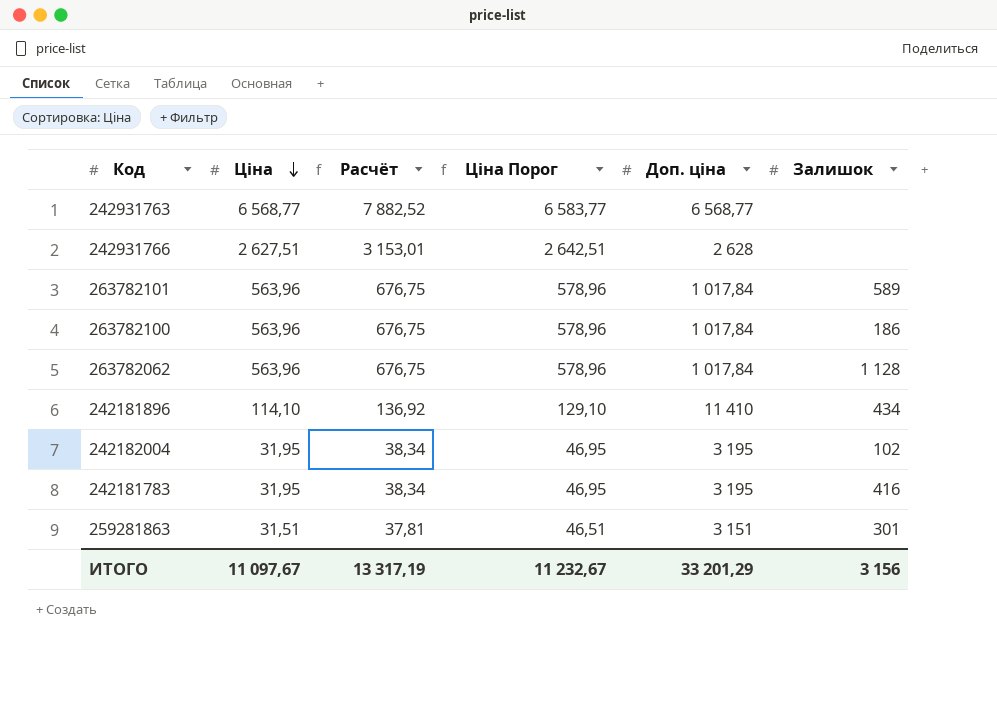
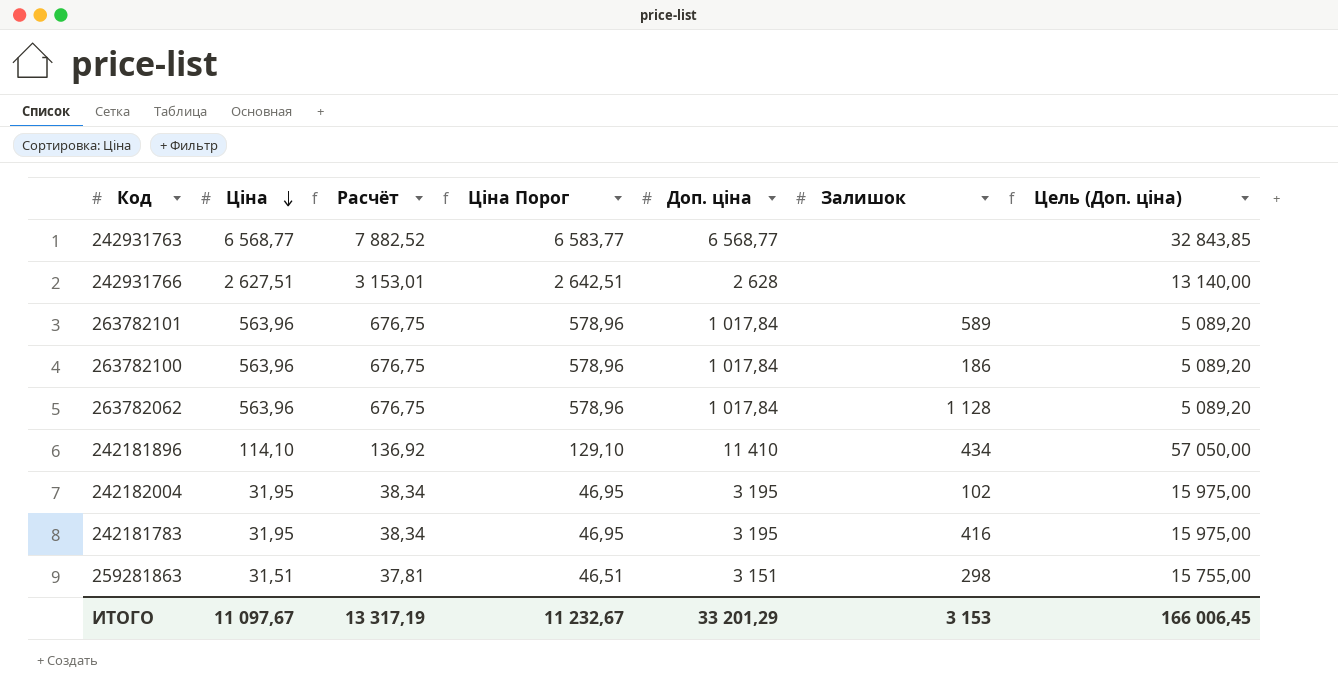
column Цель (Доп. ціна) | formula: none -> [Доп. ціна] * 5
259281863 | Залишок: 301 -> 298
ИТОГО | Залишок: 3 156 -> 3 153

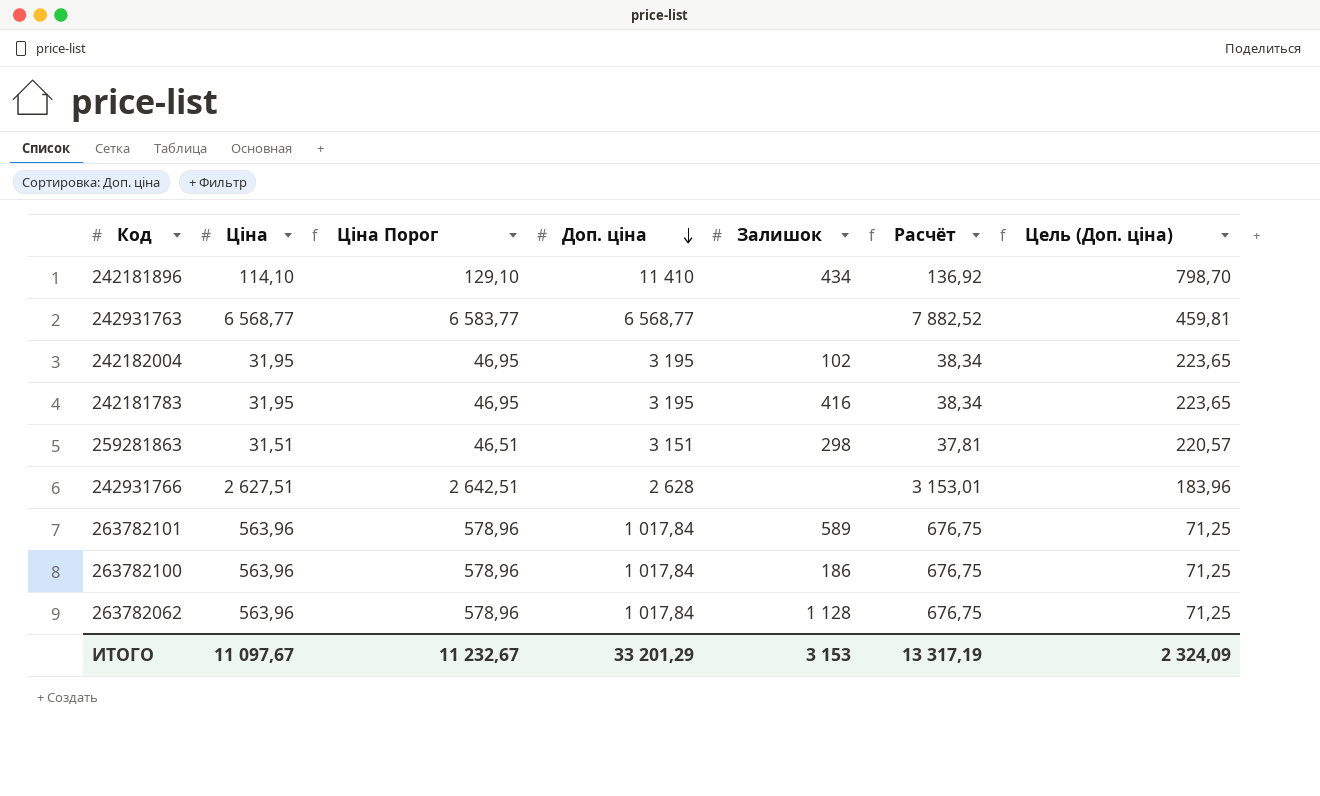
row order: Ціна descending -> Доп. ціна descending
column Расчёт | position: 3 -> 6
column Цель (Доп. ціна) | formula: [Доп. ціна] * 5 -> [Доп. ціна] * 0,07
ИТОГО | Цель (Доп. ціна): 166 006,45 -> 2 324,09

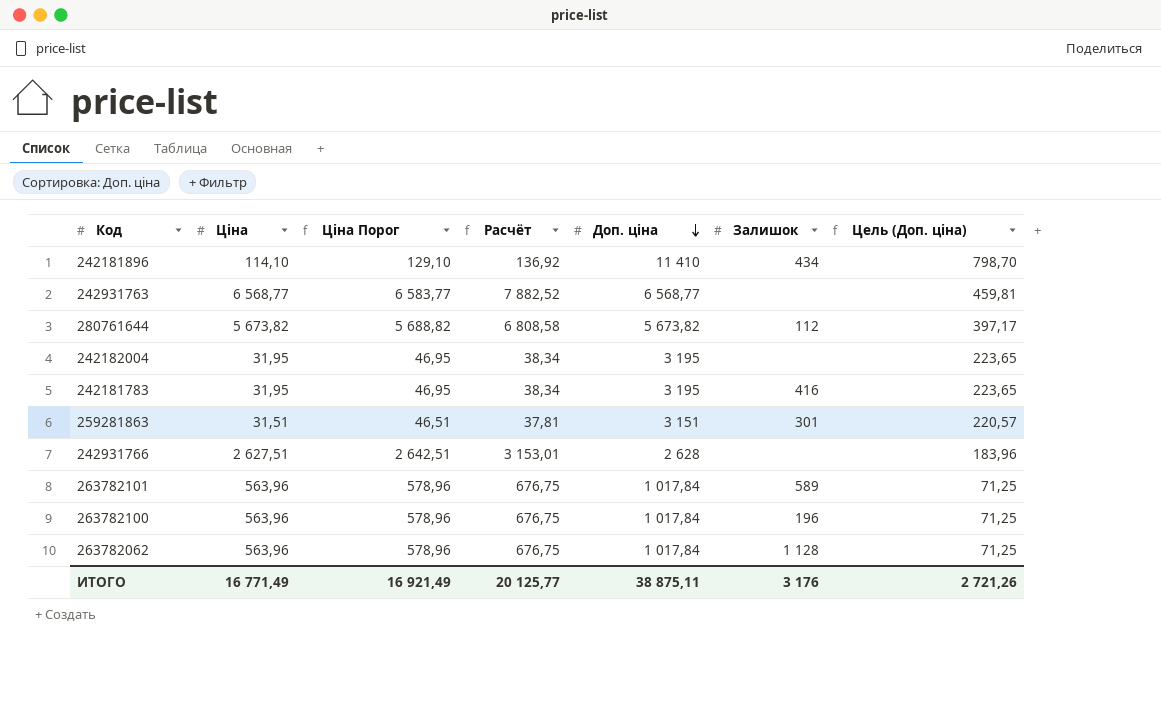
column Расчёт | position: 6 -> 4
row 280761644: none -> 5 673,82 | 5 688,82 | 6 808,58 | 5 673,82 | 112 | 397,17
242182004 | Залишок: 102 -> none
259281863 | Залишок: 298 -> 301
263782100 | Залишок: 186 -> 196
ИТОГО | Ціна: 11 097,67 -> 16 771,49
ИТОГО | Ціна Порог: 11 232,67 -> 16 921,49
ИТОГО | Расчёт: 13 317,19 -> 20 125,77
ИТОГО | Доп. ціна: 33 201,29 -> 38 875,11
ИТОГО | Залишок: 3 153 -> 3 176
ИТОГО | Цель (Доп. ціна): 2 324,09 -> 2 721,26

